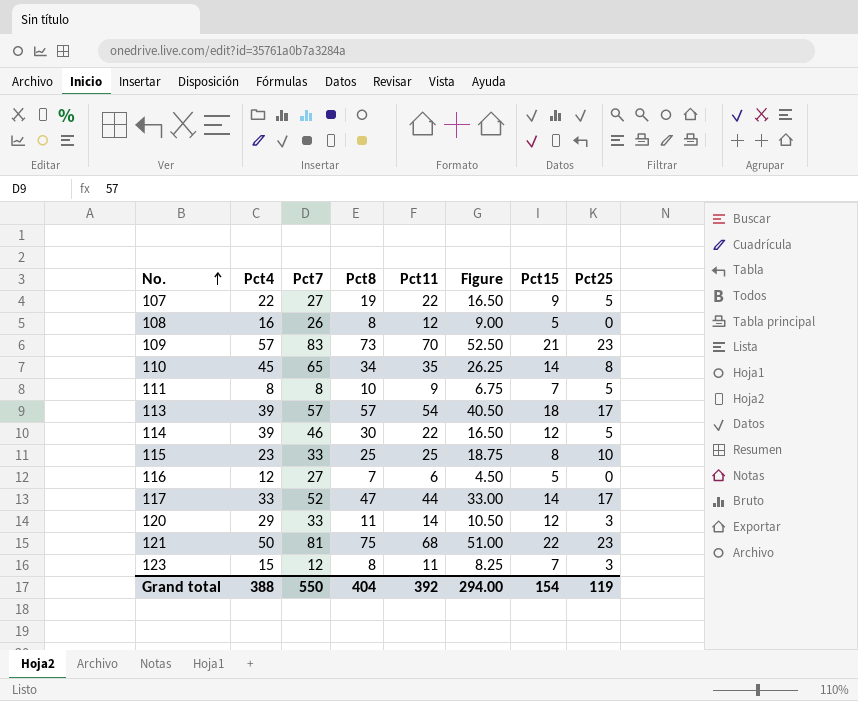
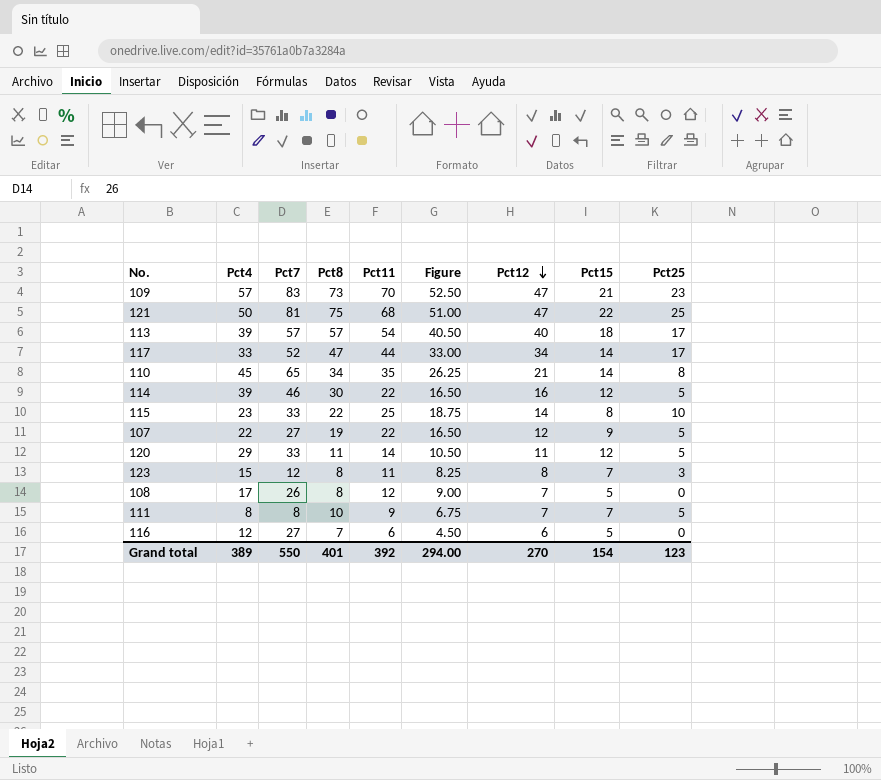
row order: No. ascending -> Pct12 descending
column Pct12 | position: none -> 7
121 | Pct25: 23 -> 25
115 | Pct8: 25 -> 22
120 | Pct25: 3 -> 5
108 | Pct4: 16 -> 17
Grand total | Pct4: 388 -> 389
Grand total | Pct8: 404 -> 401
Grand total | Pct25: 119 -> 123

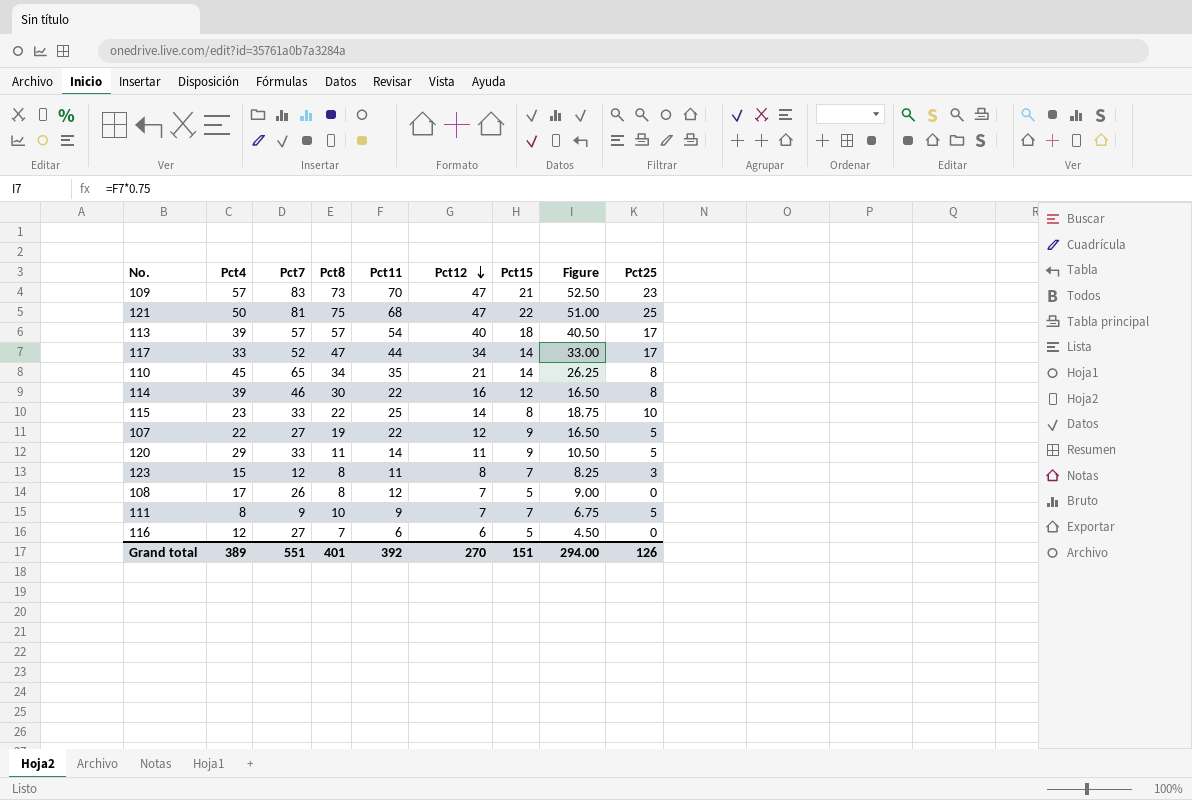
column Figure | position: 6 -> 8
114 | Pct25: 5 -> 8
120 | Pct15: 12 -> 9
111 | Pct7: 8 -> 9
Grand total | Pct7: 550 -> 551
Grand total | Pct15: 154 -> 151
Grand total | Pct25: 123 -> 126

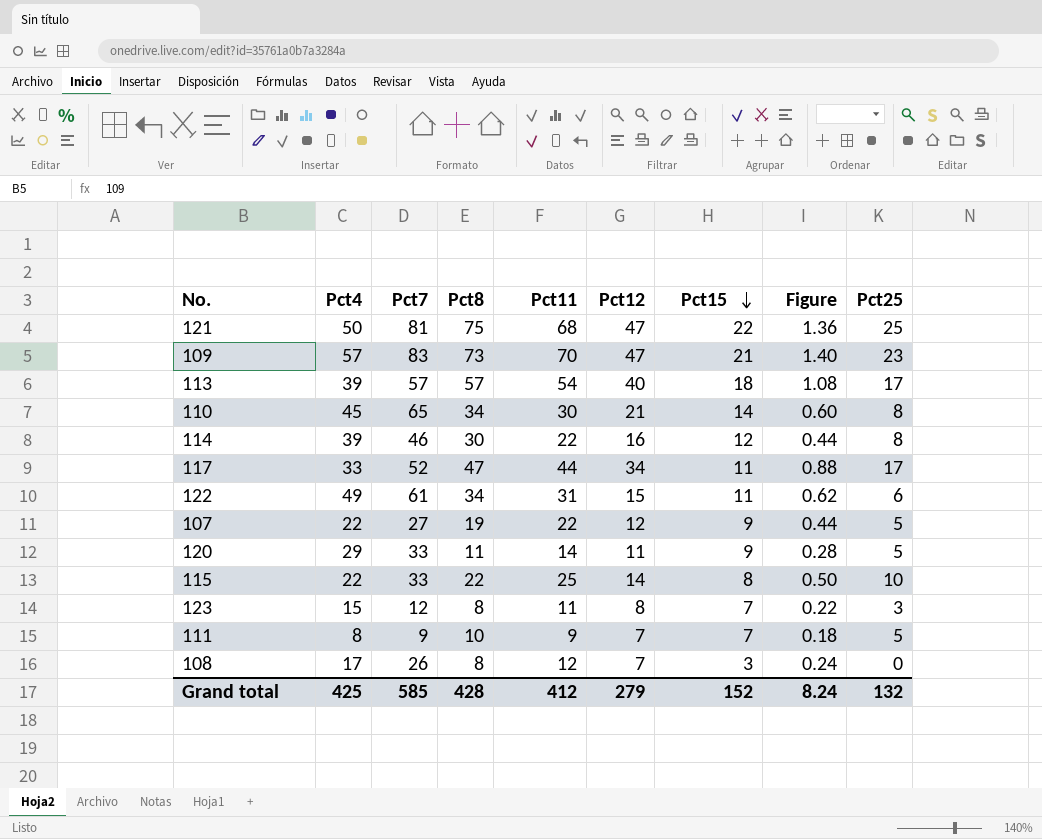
row order: Pct12 descending -> Pct15 descending
column Figure | formula: [Pct11] * 0.75 -> [Pct11] * 0.02
row 116: 12 | 27 | 7 | 6 | 6 | 5 | 4.50 | 0 -> none
110 | Pct11: 35 -> 30
117 | Pct15: 14 -> 11
row 122: none -> 49 | 61 | 34 | 31 | 15 | 11 | 0.62 | 6
115 | Pct4: 23 -> 22
108 | Pct15: 5 -> 3
Grand total | Pct4: 389 -> 425
Grand total | Pct7: 551 -> 585
Grand total | Pct8: 401 -> 428
Grand total | Pct11: 392 -> 412
Grand total | Pct12: 270 -> 279
Grand total | Pct15: 151 -> 152
Grand total | Figure: 294.00 -> 8.24
Grand total | Pct25: 126 -> 132

